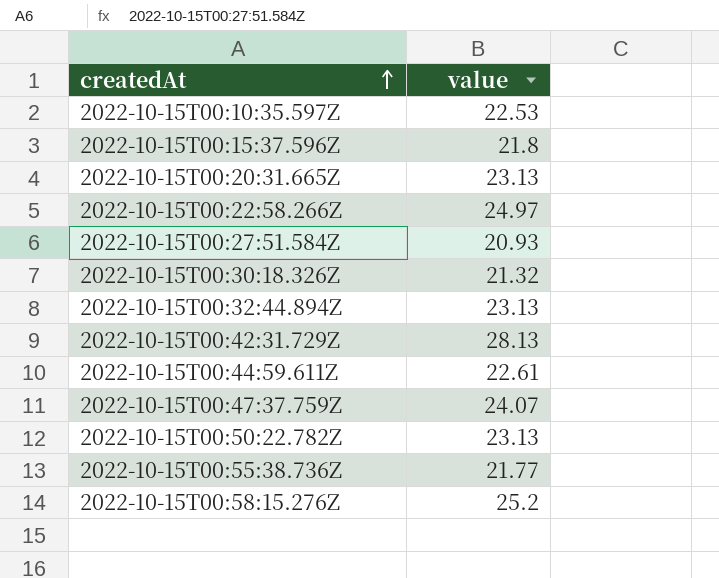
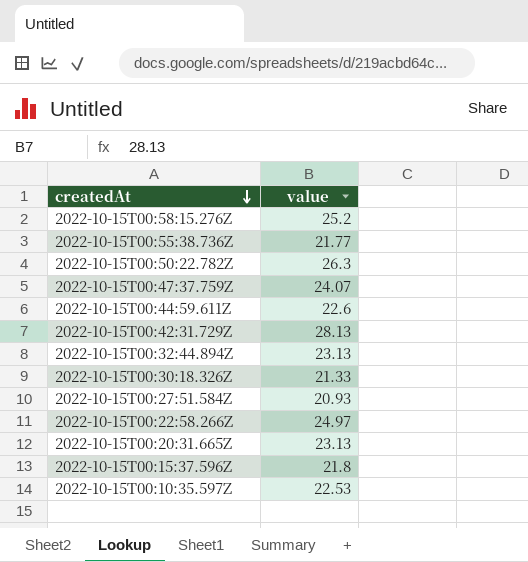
row order: createdAt ascending -> createdAt descending
2022-10-15T00:50:22.782Z | value: 23.13 -> 26.3
2022-10-15T00:44:59.611Z | value: 22.61 -> 22.6
2022-10-15T00:30:18.326Z | value: 21.32 -> 21.33

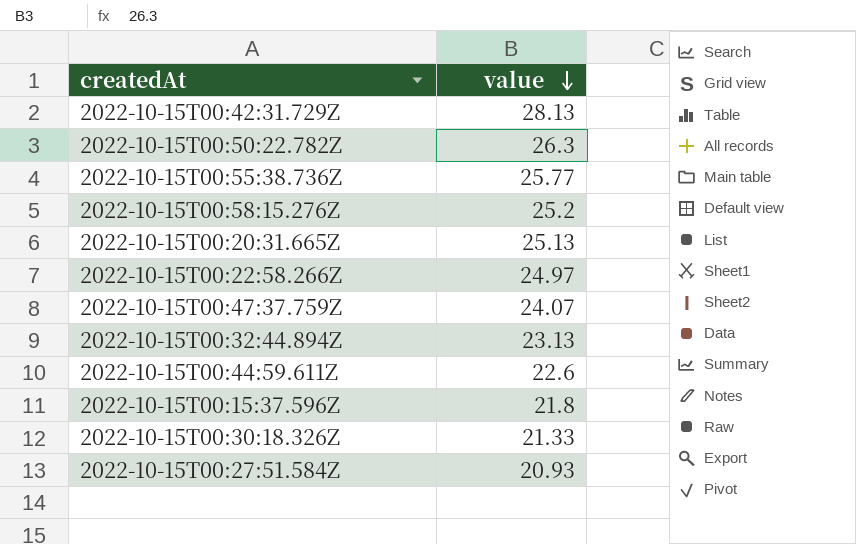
row order: createdAt descending -> value descending
row 2022-10-15T00:10:35.597Z: 22.53 -> none
2022-10-15T00:55:38.736Z | value: 21.77 -> 25.77
2022-10-15T00:20:31.665Z | value: 23.13 -> 25.13

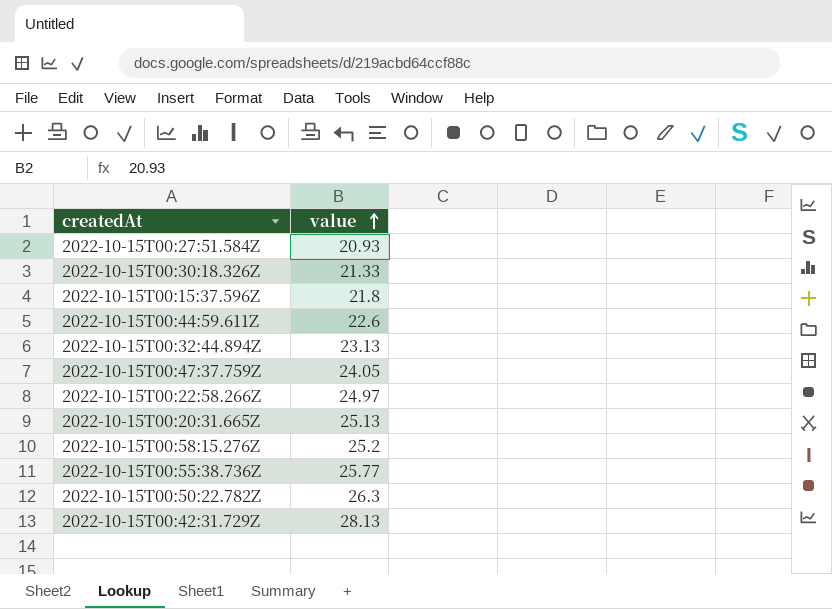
row order: value descending -> value ascending
2022-10-15T00:47:37.759Z | value: 24.07 -> 24.05

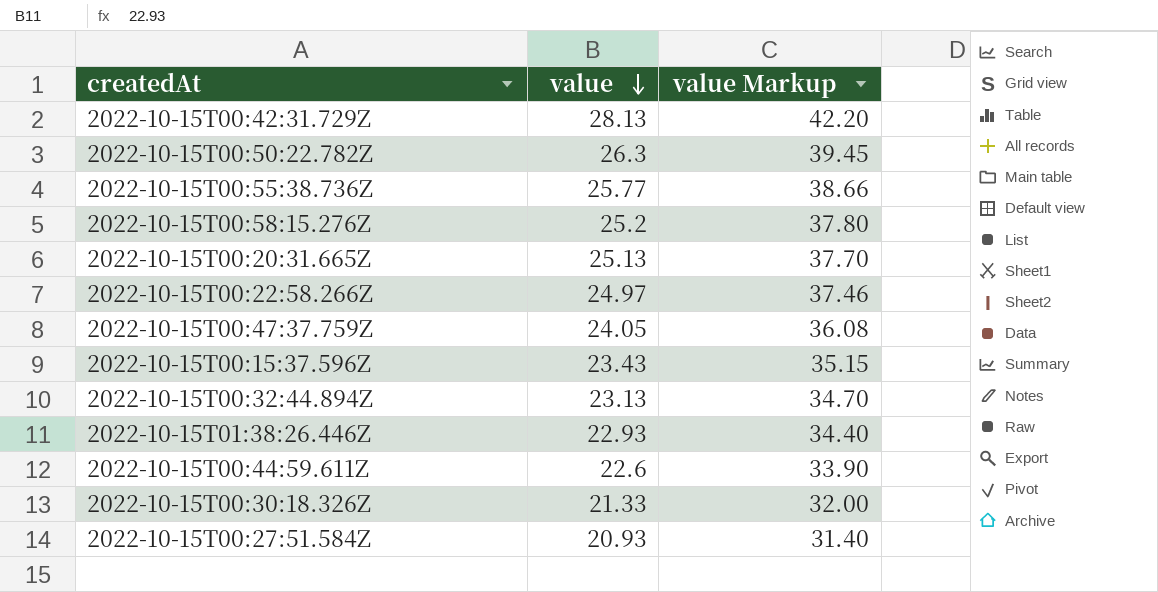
row order: value ascending -> value descending
column value Markup | formula: none -> [value] * 1.5
2022-10-15T00:15:37.596Z | value: 21.8 -> 23.43
row 2022-10-15T01:38:26.446Z: none -> 22.93 | 34.40

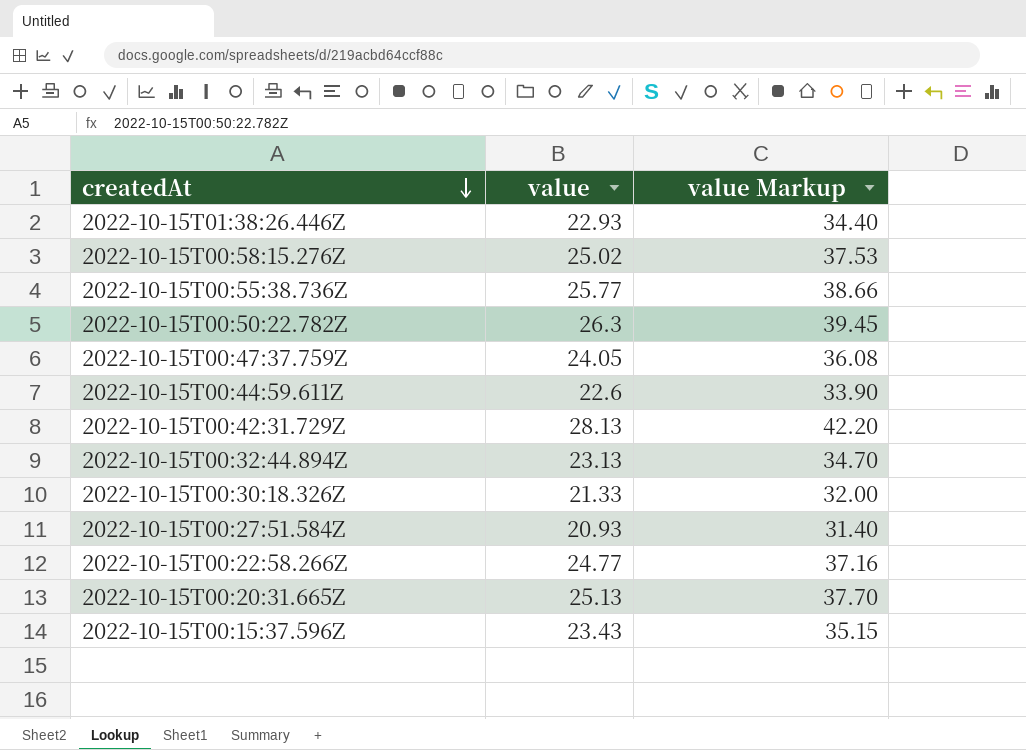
row order: value descending -> createdAt descending
2022-10-15T00:58:15.276Z | value: 25.2 -> 25.02
2022-10-15T00:58:15.276Z | value Markup: 37.80 -> 37.53
2022-10-15T00:22:58.266Z | value: 24.97 -> 24.77
2022-10-15T00:22:58.266Z | value Markup: 37.46 -> 37.16

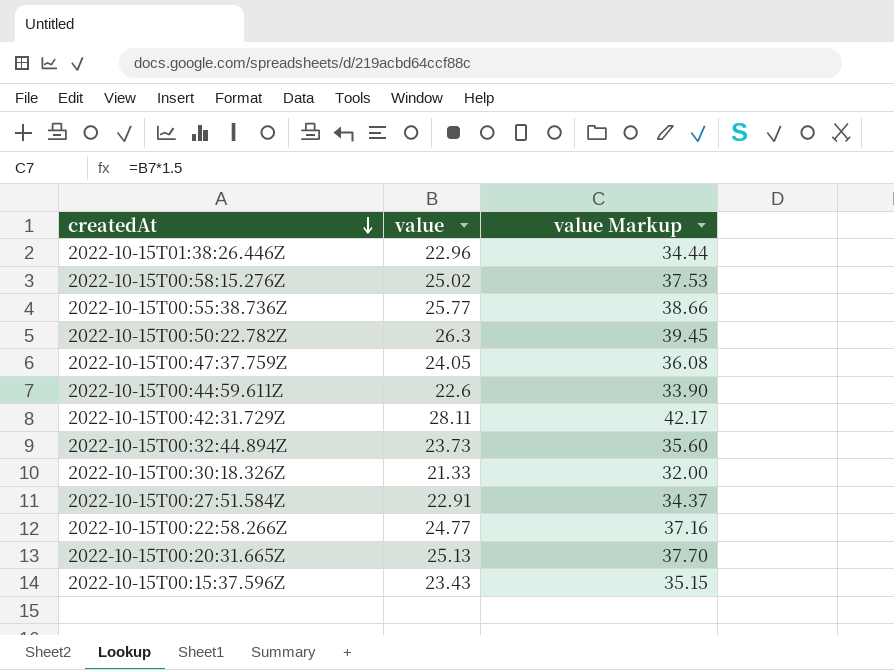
2022-10-15T01:38:26.446Z | value: 22.93 -> 22.96
2022-10-15T01:38:26.446Z | value Markup: 34.40 -> 34.44
2022-10-15T00:42:31.729Z | value: 28.13 -> 28.11
2022-10-15T00:42:31.729Z | value Markup: 42.20 -> 42.17
2022-10-15T00:32:44.894Z | value: 23.13 -> 23.73
2022-10-15T00:32:44.894Z | value Markup: 34.70 -> 35.60
2022-10-15T00:27:51.584Z | value: 20.93 -> 22.91
2022-10-15T00:27:51.584Z | value Markup: 31.40 -> 34.37

